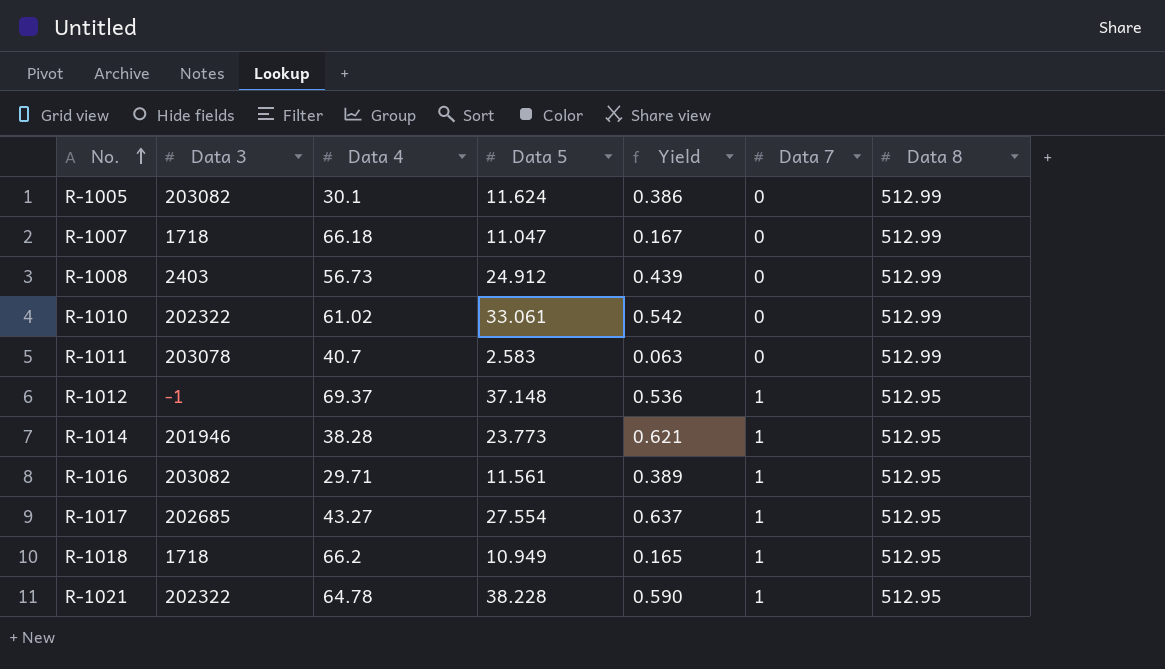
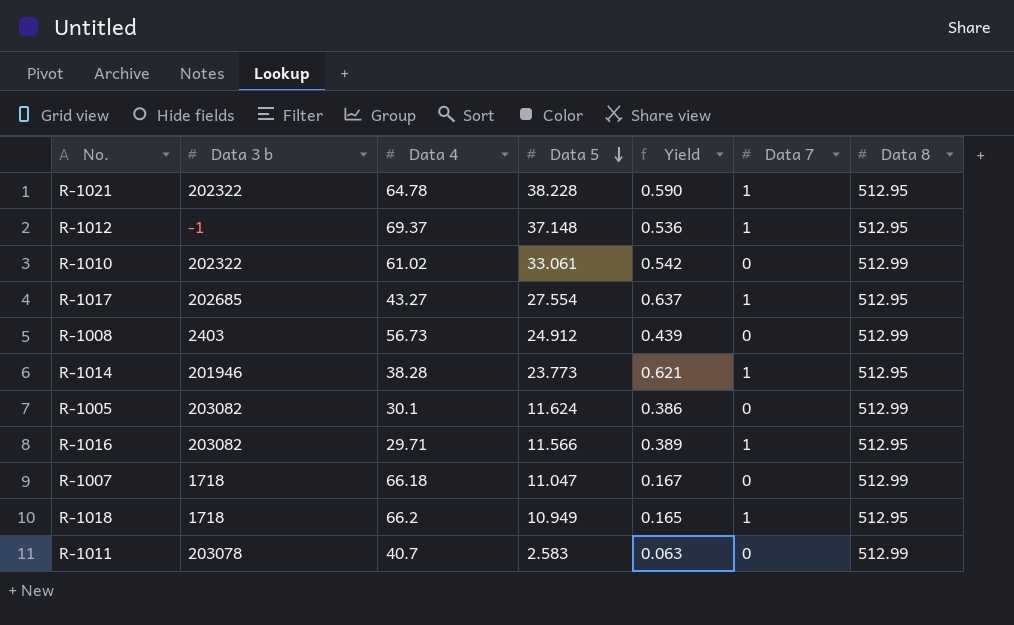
row order: No. ascending -> Data 5 descending
column name: Data 3 -> Data 3 b
R-1016 | Data 5: 11.561 -> 11.566

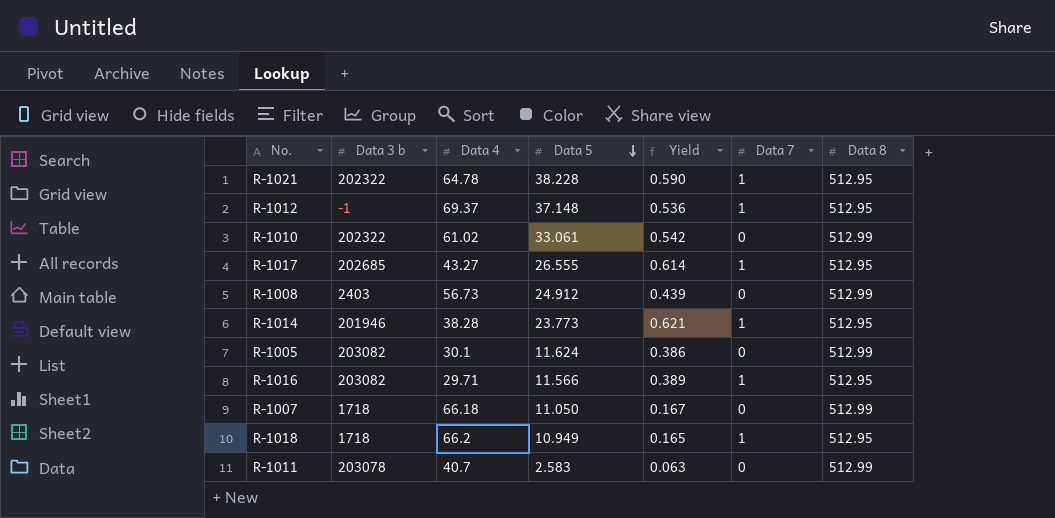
R-1017 | Data 5: 27.554 -> 26.555
R-1017 | Yield: 0.637 -> 0.614
R-1007 | Data 5: 11.047 -> 11.050

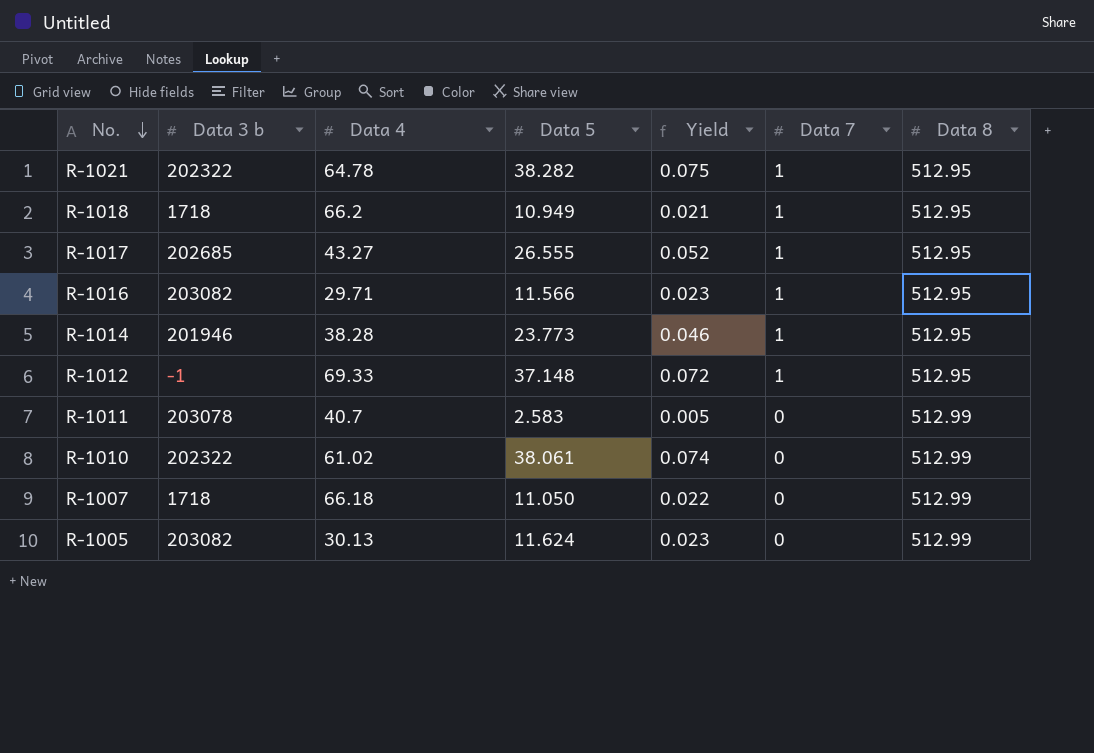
row order: Data 5 descending -> No. descending
column Yield | formula: [Data 5] / [Data 4] -> [Data 5] / [Data 8]
row R-1008: 2403 | 56.73 | 24.912 | 0.439 | 0 | 512.99 -> none
R-1021 | Data 5: 38.228 -> 38.282
R-1012 | Data 4: 69.37 -> 69.33
R-1010 | Data 5: 33.061 -> 38.061
R-1005 | Data 4: 30.1 -> 30.13

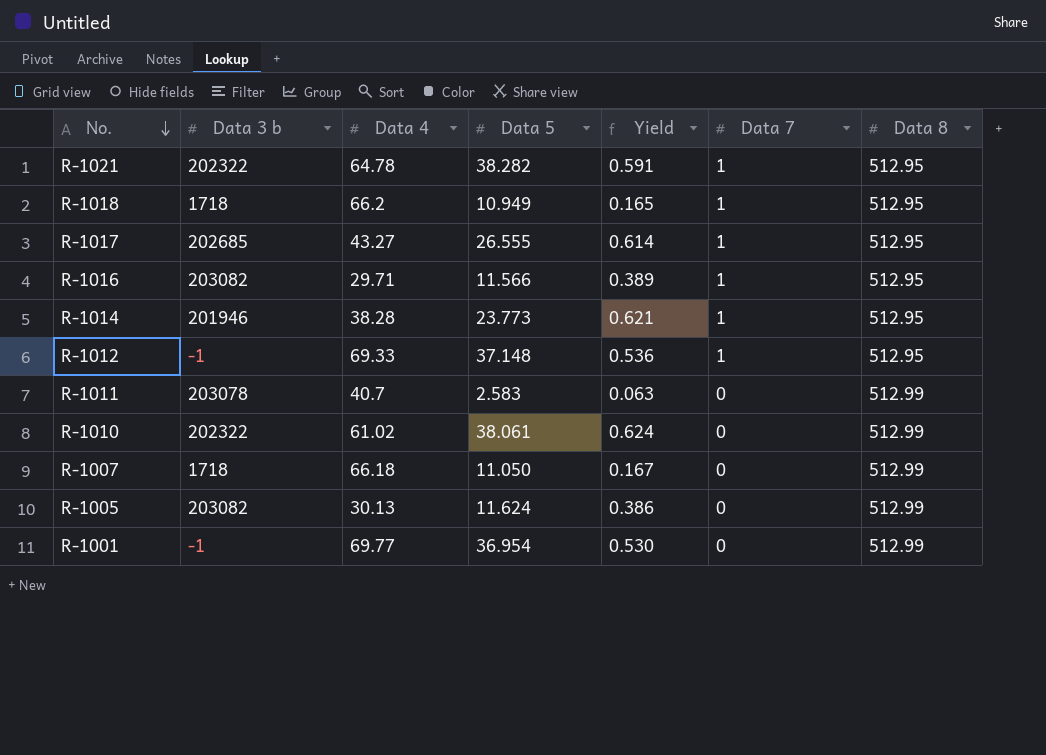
column Yield | formula: [Data 5] / [Data 8] -> [Data 5] / [Data 4]
row R-1001: none -> -1 | 69.77 | 36.954 | 0.530 | 0 | 512.99

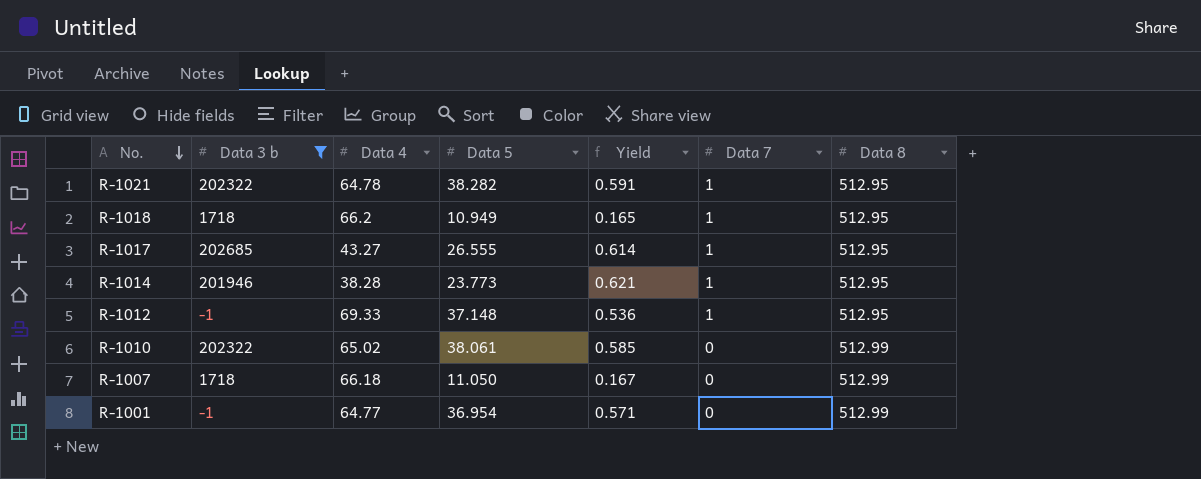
filter: none -> Data 3 b <= 202685
R-1010 | Data 4: 61.02 -> 65.02
R-1010 | Yield: 0.624 -> 0.585
R-1001 | Data 4: 69.77 -> 64.77
R-1001 | Yield: 0.530 -> 0.571

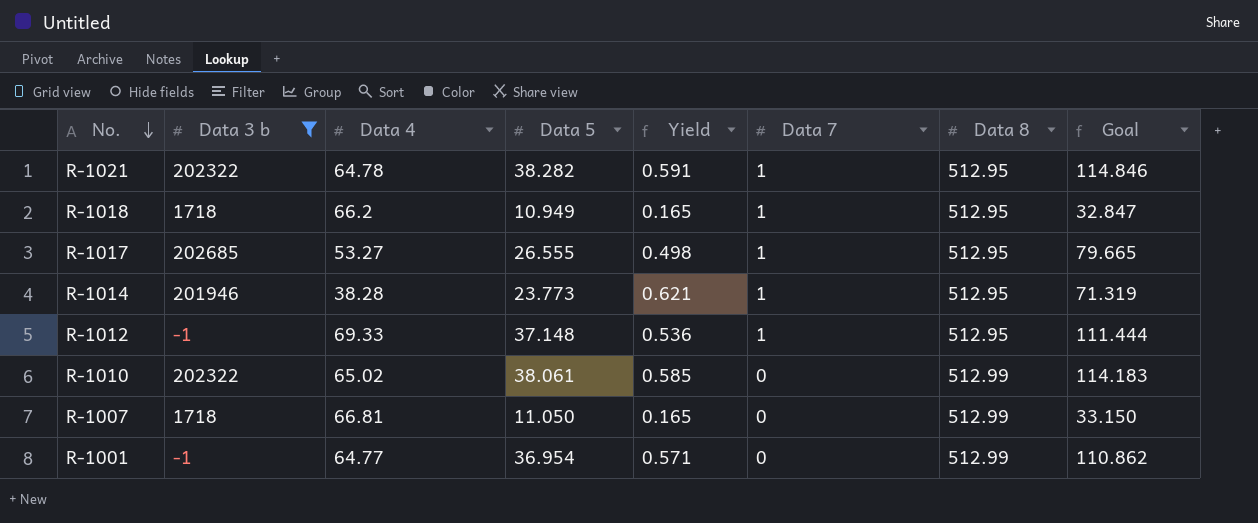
column Goal | formula: none -> [Data 5] * 3
R-1017 | Data 4: 43.27 -> 53.27
R-1017 | Yield: 0.614 -> 0.498
R-1007 | Data 4: 66.18 -> 66.81
R-1007 | Yield: 0.167 -> 0.165

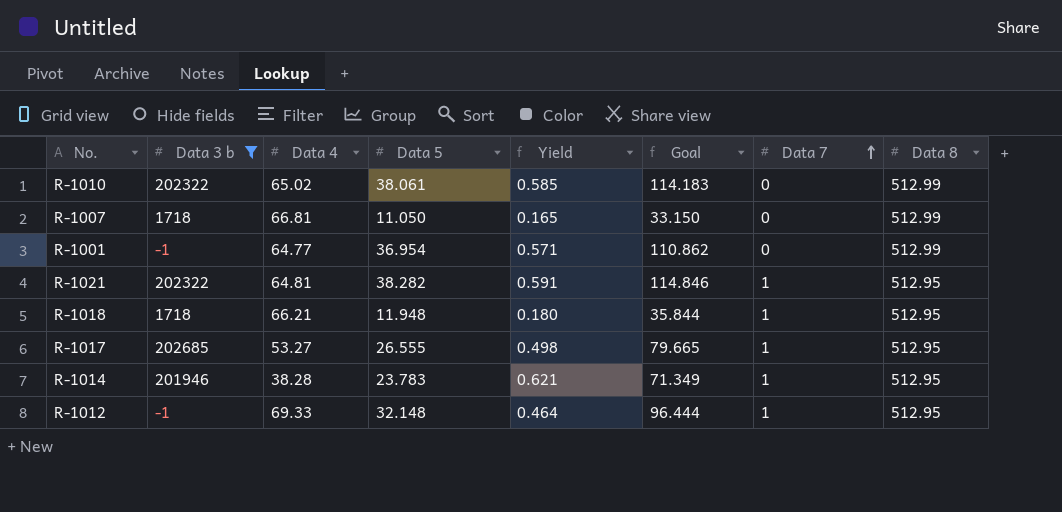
row order: No. descending -> Data 7 ascending
column Goal | position: 8 -> 6
R-1021 | Data 4: 64.78 -> 64.81
R-1018 | Data 4: 66.2 -> 66.21
R-1018 | Data 5: 10.949 -> 11.948
R-1018 | Yield: 0.165 -> 0.180
R-1018 | Goal: 32.847 -> 35.844
R-1014 | Data 5: 23.773 -> 23.783
R-1014 | Goal: 71.319 -> 71.349
R-1012 | Data 5: 37.148 -> 32.148
R-1012 | Yield: 0.536 -> 0.464
R-1012 | Goal: 111.444 -> 96.444

